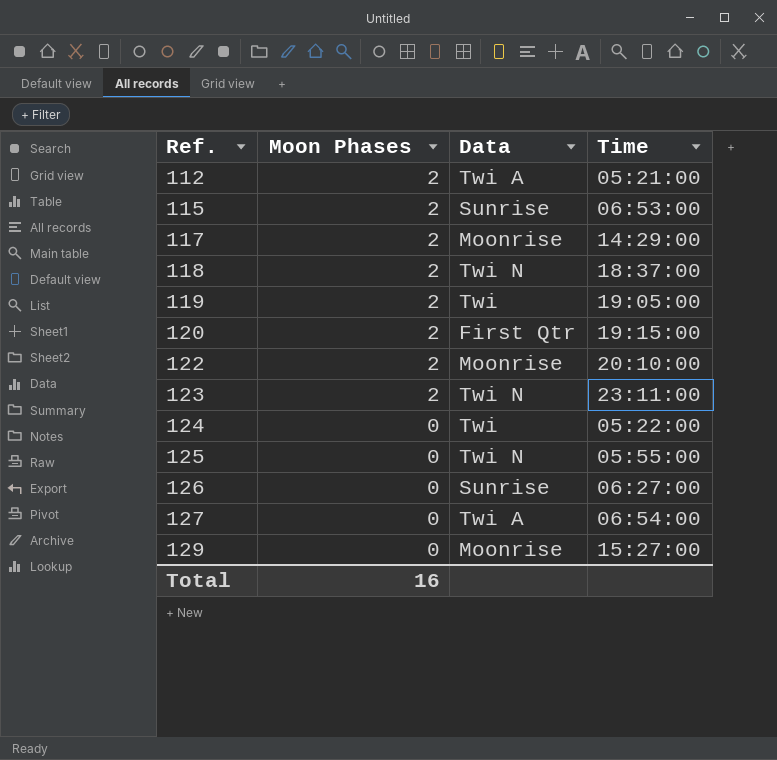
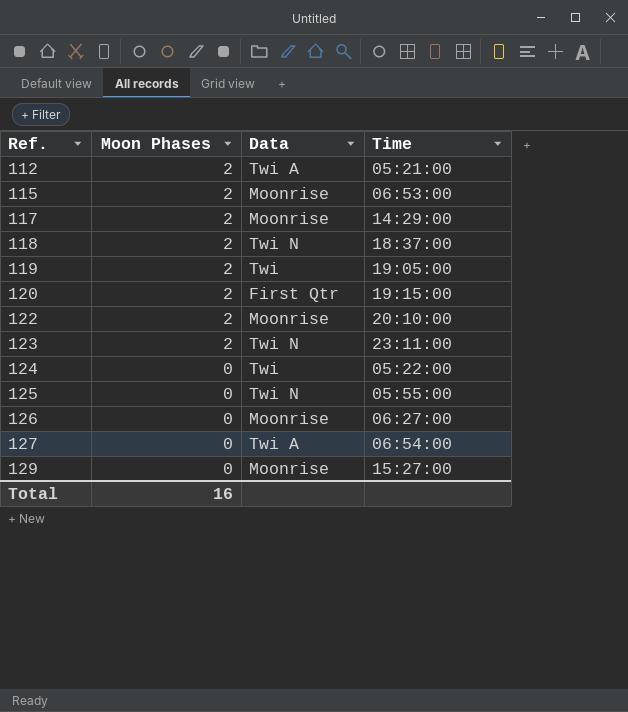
115 | Data: Sunrise -> Moonrise
126 | Data: Sunrise -> Moonrise

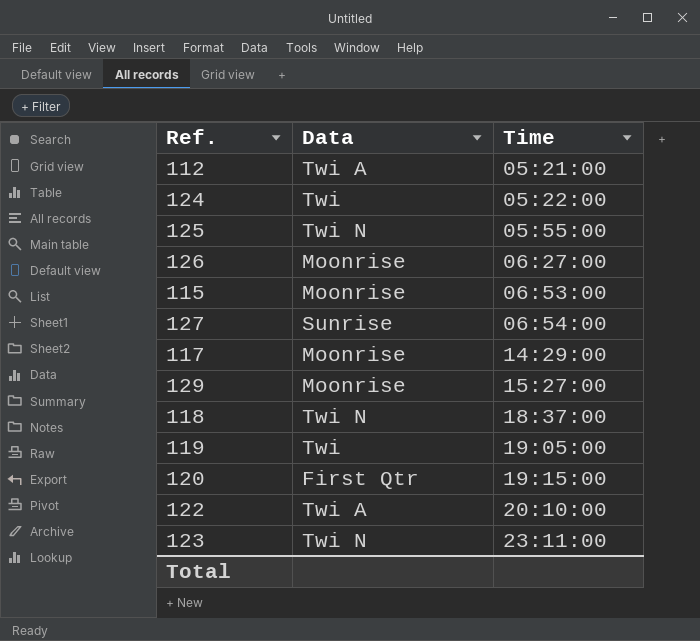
row order: Ref. ascending -> Time ascending
column Moon Phases | position: 2 -> none
127 | Data: Twi A -> Sunrise
122 | Data: Moonrise -> Twi A

